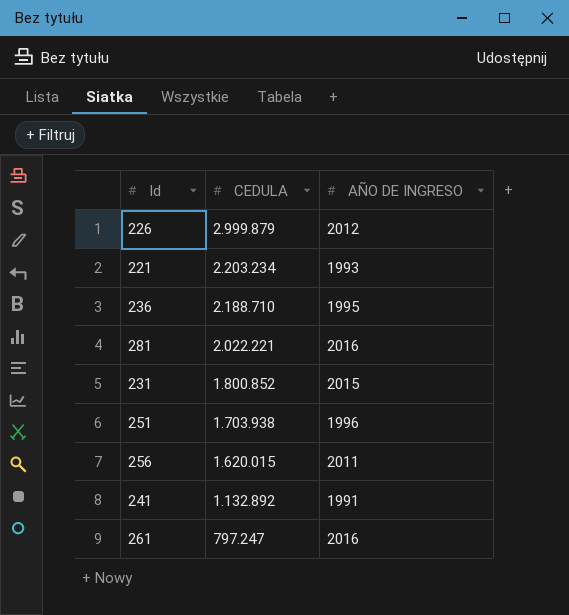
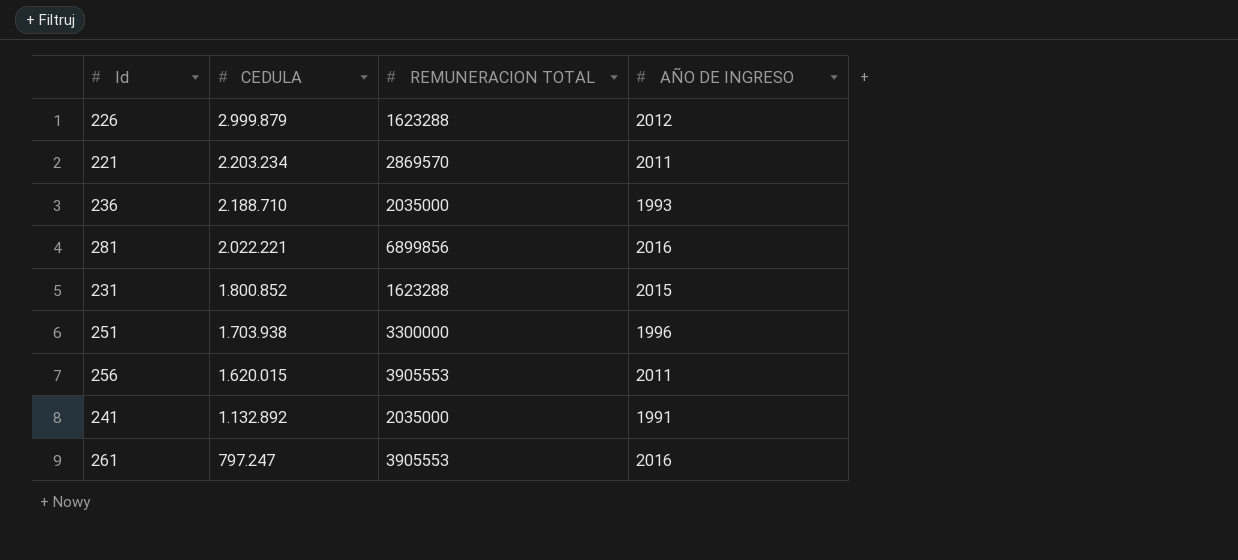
column REMUNERACION TOTAL | position: none -> 3
221 | AÑO DE INGRESO: 1993 -> 2011
236 | AÑO DE INGRESO: 1995 -> 1993

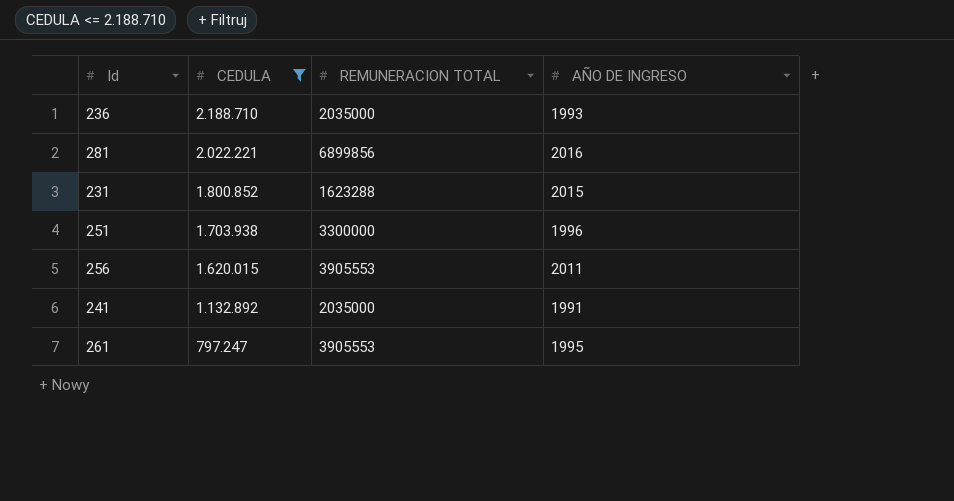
filter: none -> CEDULA <= 2.188.710
261 | AÑO DE INGRESO: 2016 -> 1995

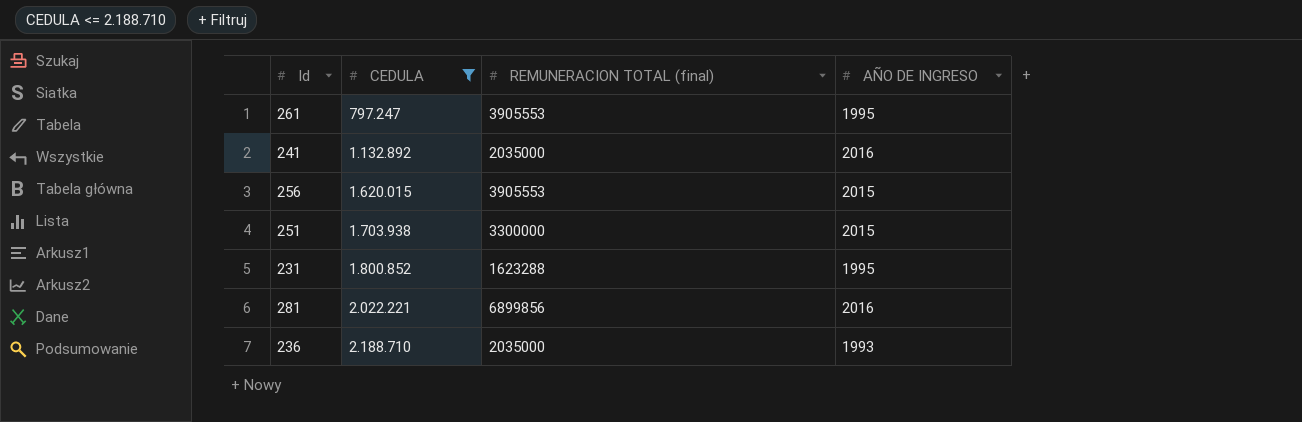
row order: CEDULA descending -> CEDULA ascending
column name: REMUNERACION TOTAL -> REMUNERACION TOTAL (final)
241 | AÑO DE INGRESO: 1991 -> 2016
256 | AÑO DE INGRESO: 2011 -> 2015
251 | AÑO DE INGRESO: 1996 -> 2015
231 | AÑO DE INGRESO: 2015 -> 1995

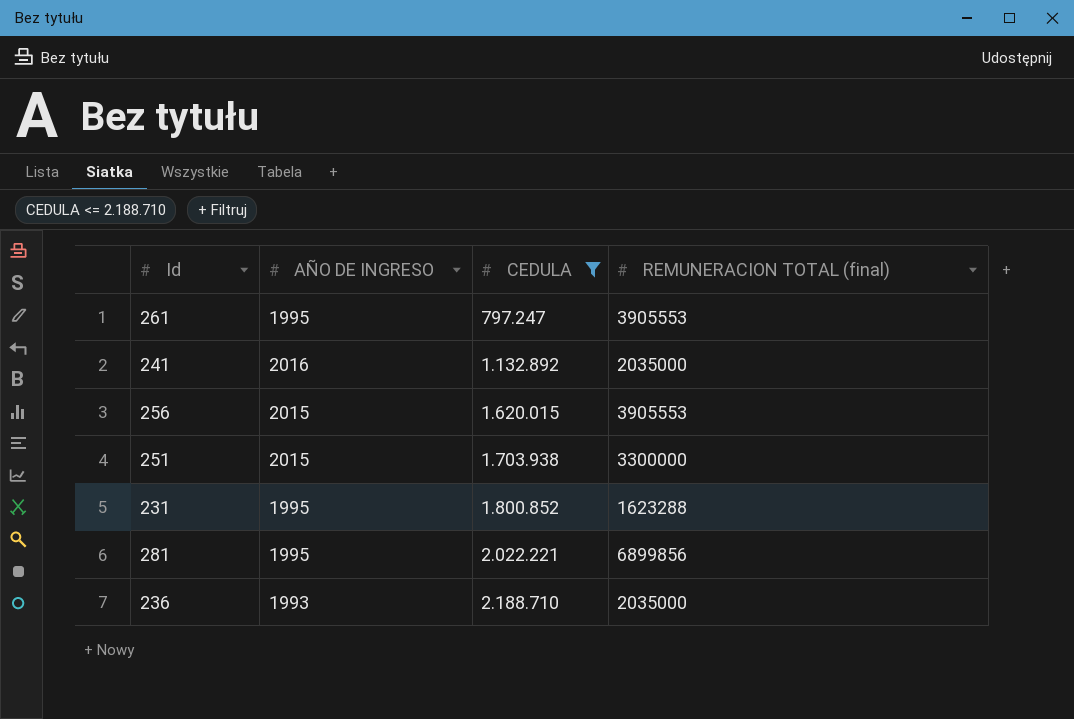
column AÑO DE INGRESO | position: 4 -> 2
281 | AÑO DE INGRESO: 2016 -> 1995

